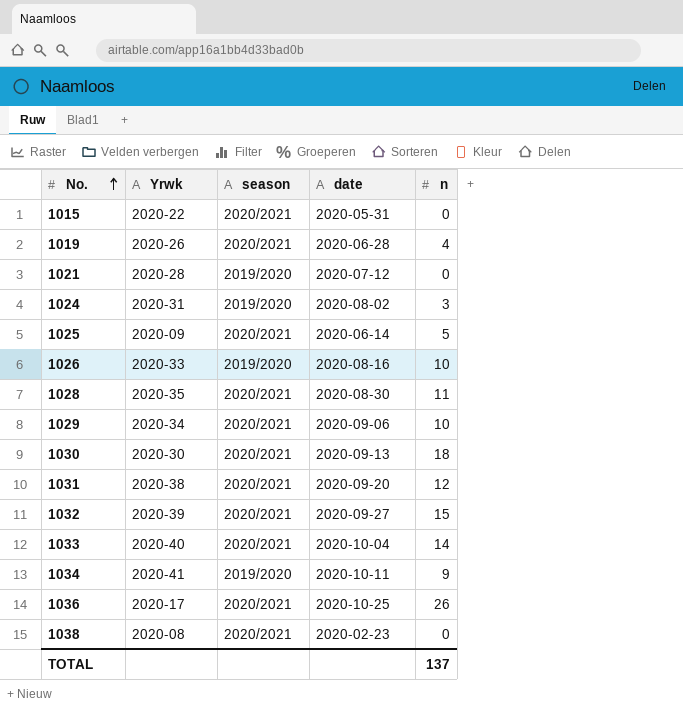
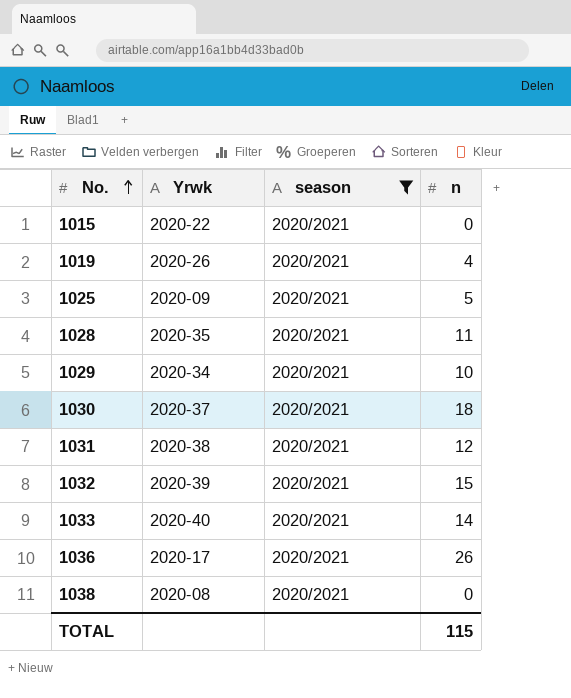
filter: none -> season = 2020/2021
column date | position: 4 -> none
1030 | Yrwk: 2020-30 -> 2020-37
TOTAL | n: 137 -> 115

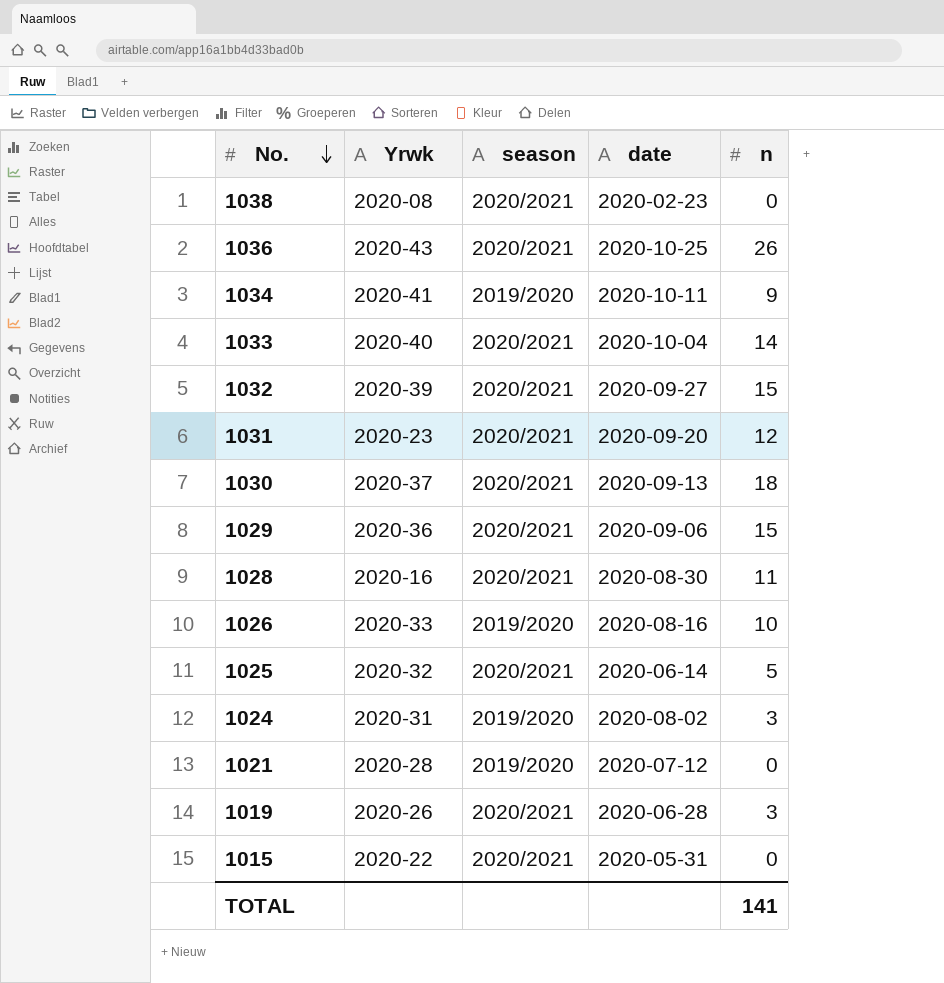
filter: season = 2020/2021 -> none
row order: No. ascending -> No. descending
column date | position: none -> 4
1036 | Yrwk: 2020-17 -> 2020-43
1031 | Yrwk: 2020-38 -> 2020-23
1029 | Yrwk: 2020-34 -> 2020-36
1029 | n: 10 -> 15
1028 | Yrwk: 2020-35 -> 2020-16
1025 | Yrwk: 2020-09 -> 2020-32
1019 | n: 4 -> 3
TOTAL | n: 115 -> 141

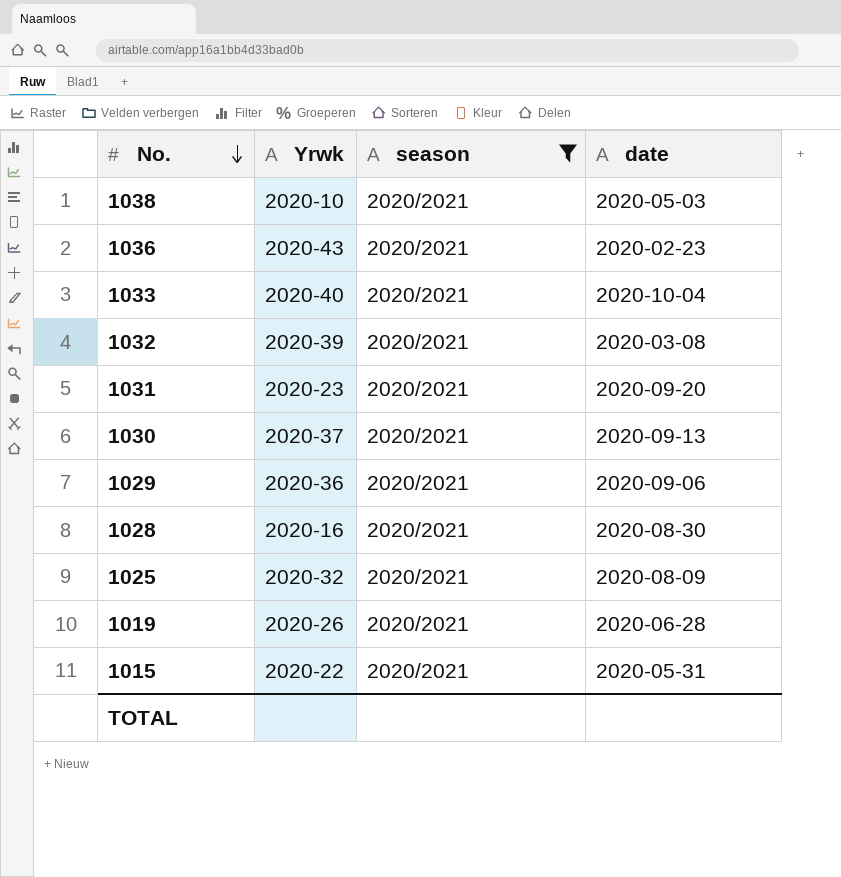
filter: none -> season = 2020/2021
column n | position: 5 -> none
1038 | Yrwk: 2020-08 -> 2020-10
1038 | date: 2020-02-23 -> 2020-05-03
1036 | date: 2020-10-25 -> 2020-02-23
1032 | date: 2020-09-27 -> 2020-03-08
1025 | date: 2020-06-14 -> 2020-08-09

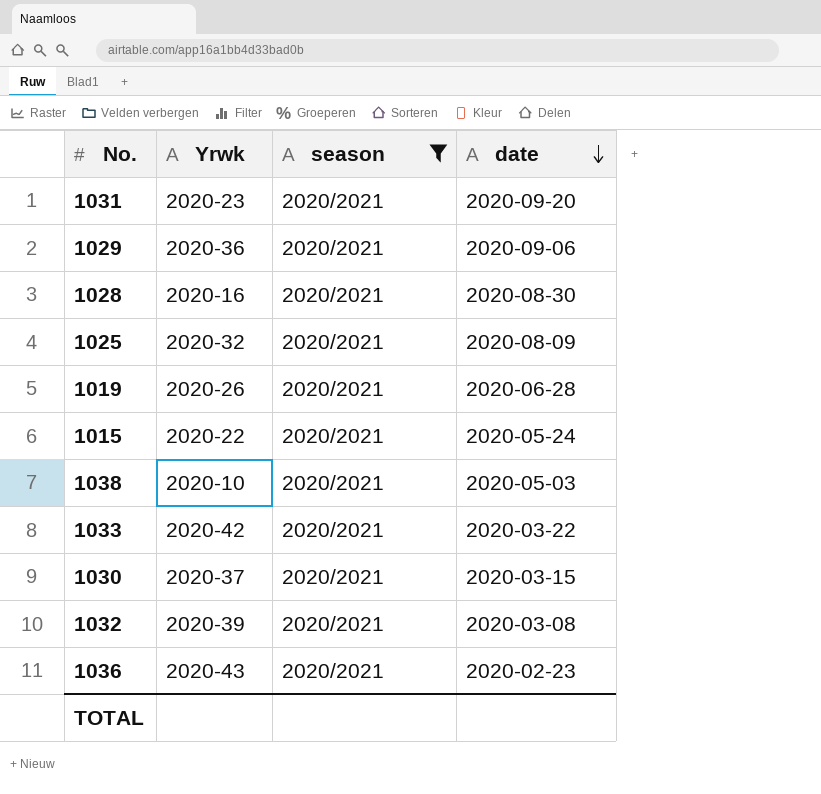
row order: No. descending -> date descending
1015 | date: 2020-05-31 -> 2020-05-24
1033 | Yrwk: 2020-40 -> 2020-42
1033 | date: 2020-10-04 -> 2020-03-22
1030 | date: 2020-09-13 -> 2020-03-15

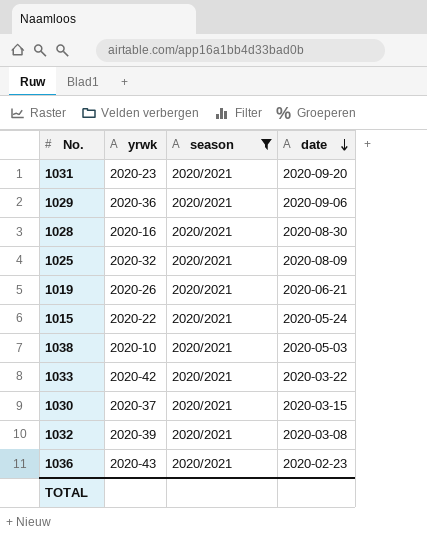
column name: Yrwk -> yrwk
1019 | date: 2020-06-28 -> 2020-06-21

